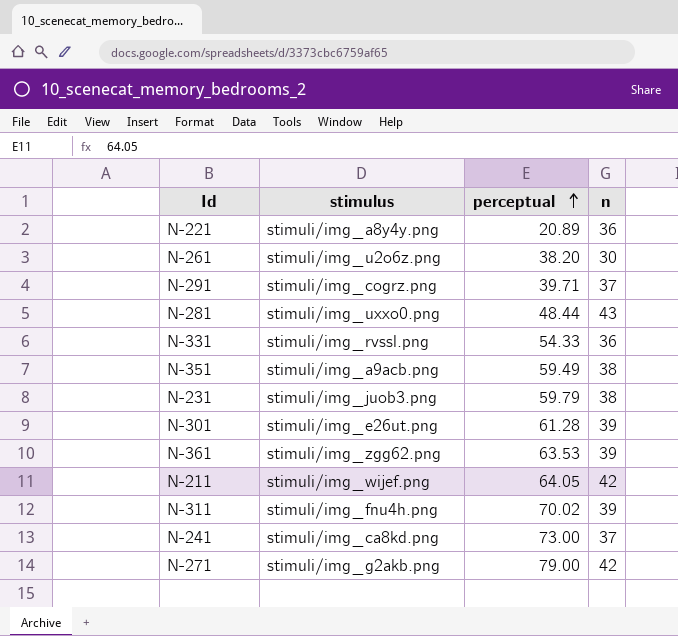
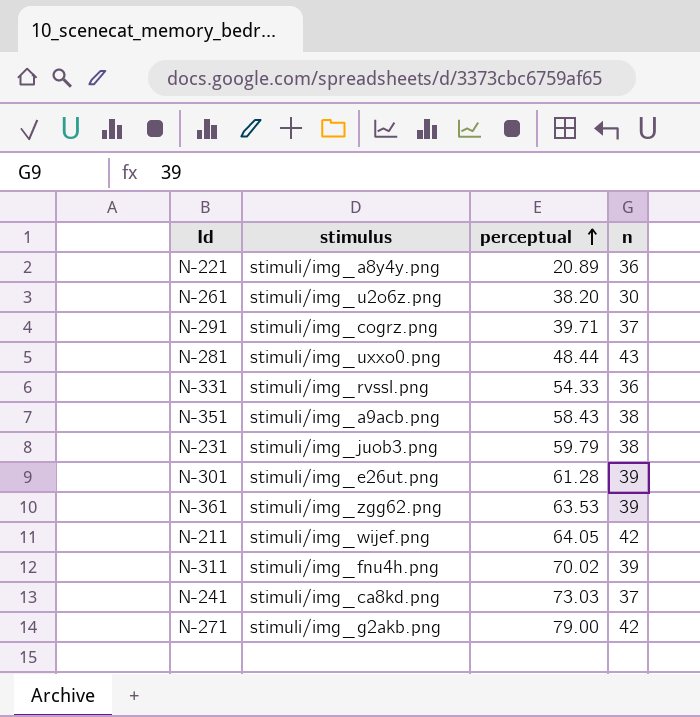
N-351 | perceptual: 59.49 -> 58.43
N-241 | perceptual: 73.00 -> 73.03

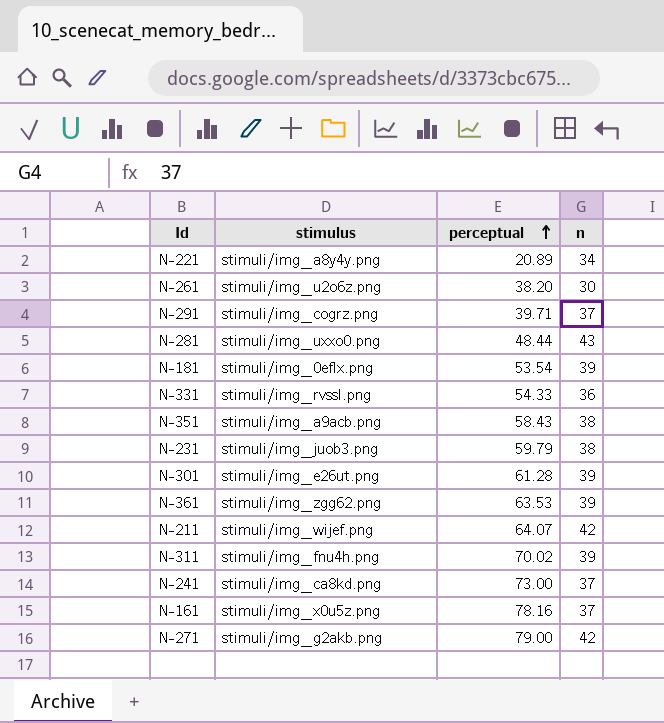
N-221 | n: 36 -> 34
row N-181: none -> stimuli/img_0eflx.png | 53.54 | 39
N-211 | perceptual: 64.05 -> 64.07
N-241 | perceptual: 73.03 -> 73.00
row N-161: none -> stimuli/img_x0u5z.png | 78.16 | 37

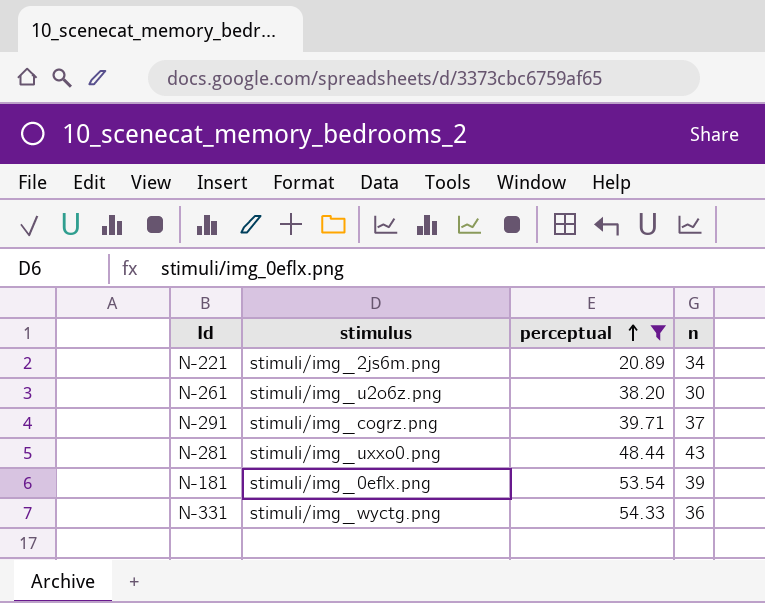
filter: none -> perceptual <= 54.33
N-221 | stimulus: stimuli/img_a8y4y.png -> stimuli/img_2js6m.png
N-331 | stimulus: stimuli/img_rvssl.png -> stimuli/img_wyctg.png

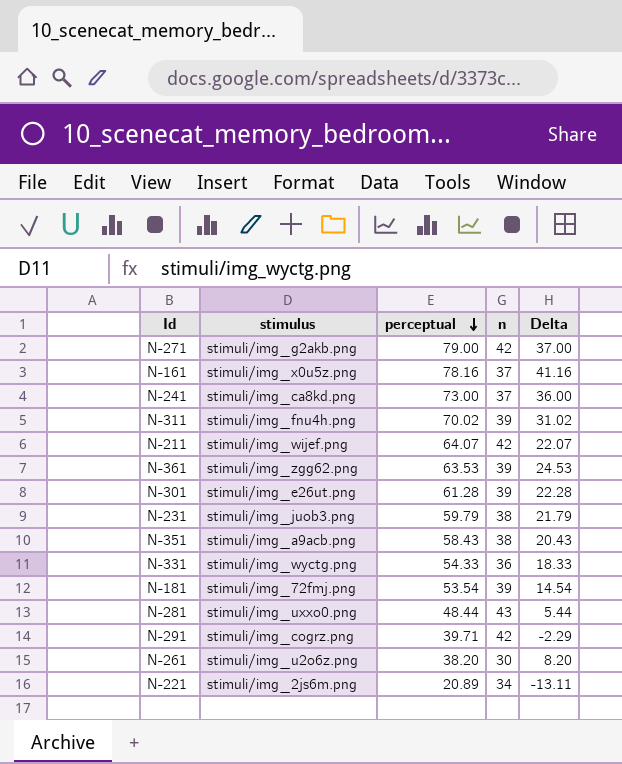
filter: perceptual <= 54.33 -> none
row order: perceptual ascending -> perceptual descending
column Delta | formula: none -> [perceptual] - [n]
N-181 | stimulus: stimuli/img_0eflx.png -> stimuli/img_72fmj.png
N-291 | n: 37 -> 42

